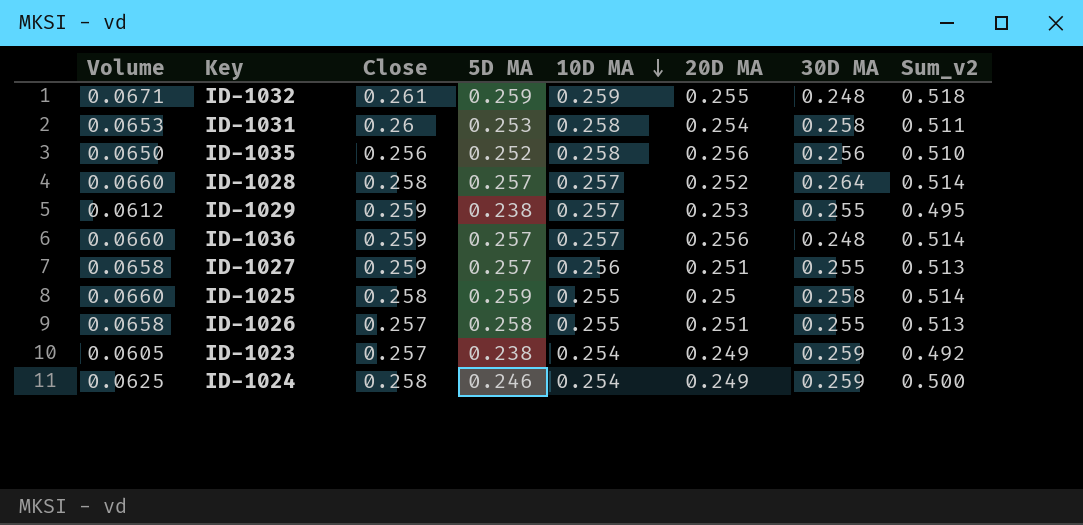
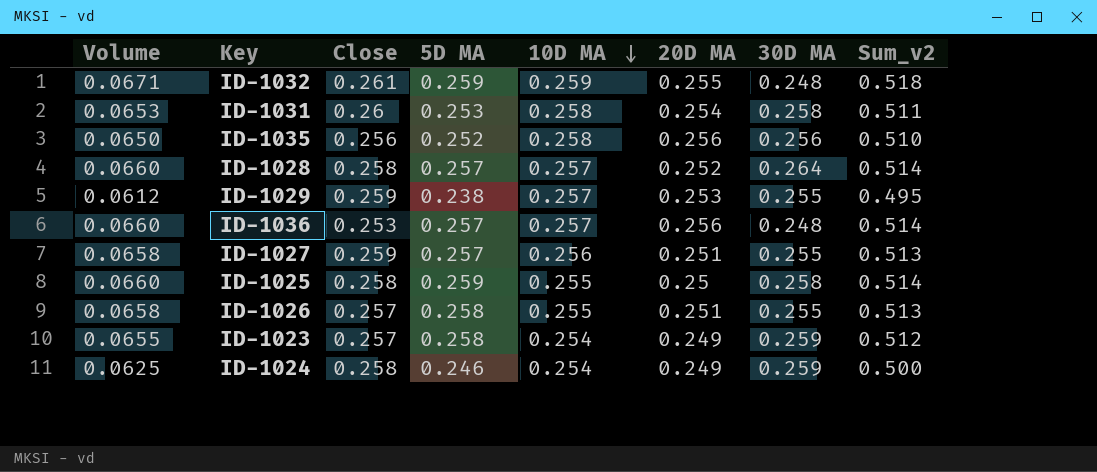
ID-1036 | Close: 0.259 -> 0.253
ID-1023 | Volume: 0.0605 -> 0.0655
ID-1023 | 5D MA: 0.238 -> 0.258
ID-1023 | Sum_v2: 0.492 -> 0.512

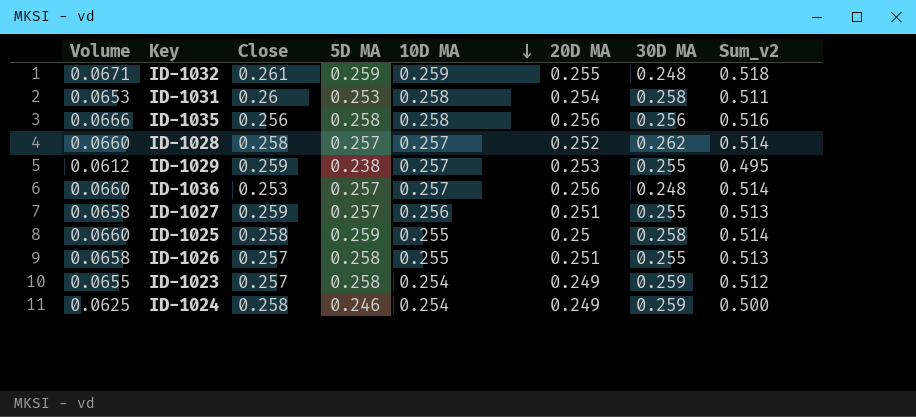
ID-1035 | Volume: 0.0650 -> 0.0666
ID-1035 | 5D MA: 0.252 -> 0.258
ID-1035 | Sum_v2: 0.510 -> 0.516
ID-1028 | 30D MA: 0.264 -> 0.262

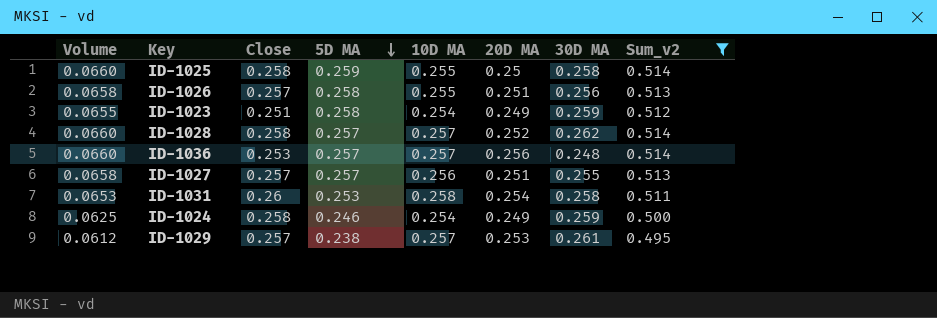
filter: none -> Sum_v2 <= 0.514
row order: 10D MA descending -> 5D MA descending
ID-1026 | 30D MA: 0.255 -> 0.256
ID-1023 | Close: 0.257 -> 0.251
ID-1027 | Close: 0.259 -> 0.257
ID-1029 | Close: 0.259 -> 0.257
ID-1029 | 30D MA: 0.255 -> 0.261

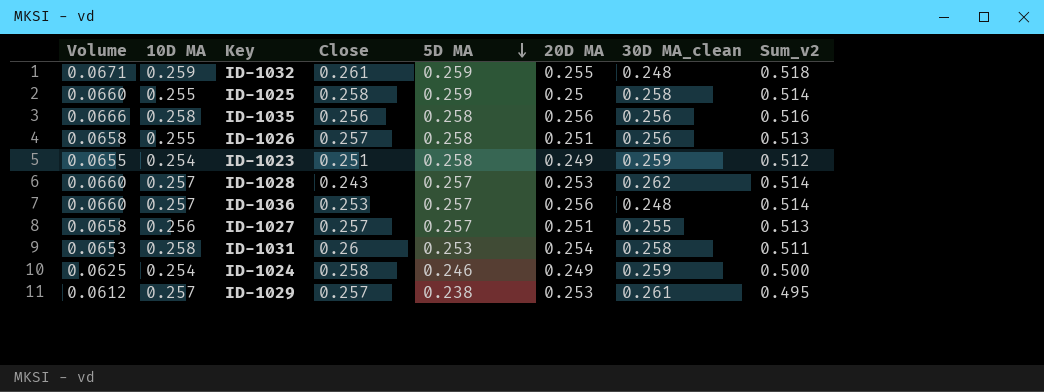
filter: Sum_v2 <= 0.514 -> none
column 10D MA | position: 5 -> 2
column name: 30D MA -> 30D MA_clean
ID-1028 | Close: 0.258 -> 0.243
ID-1028 | 20D MA: 0.252 -> 0.253

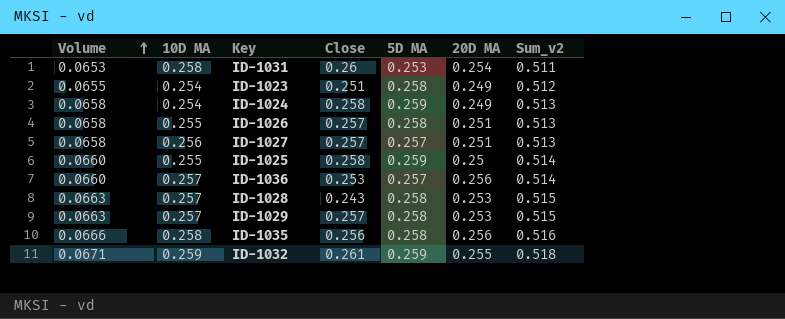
row order: 5D MA descending -> Volume ascending
column 30D MA_clean | position: 7 -> none
ID-1024 | Volume: 0.0625 -> 0.0658
ID-1024 | 5D MA: 0.246 -> 0.259
ID-1024 | Sum_v2: 0.500 -> 0.513
ID-1028 | Volume: 0.0660 -> 0.0663
ID-1028 | 5D MA: 0.257 -> 0.258
ID-1028 | Sum_v2: 0.514 -> 0.515
ID-1029 | Volume: 0.0612 -> 0.0663
ID-1029 | 5D MA: 0.238 -> 0.258
ID-1029 | Sum_v2: 0.495 -> 0.515

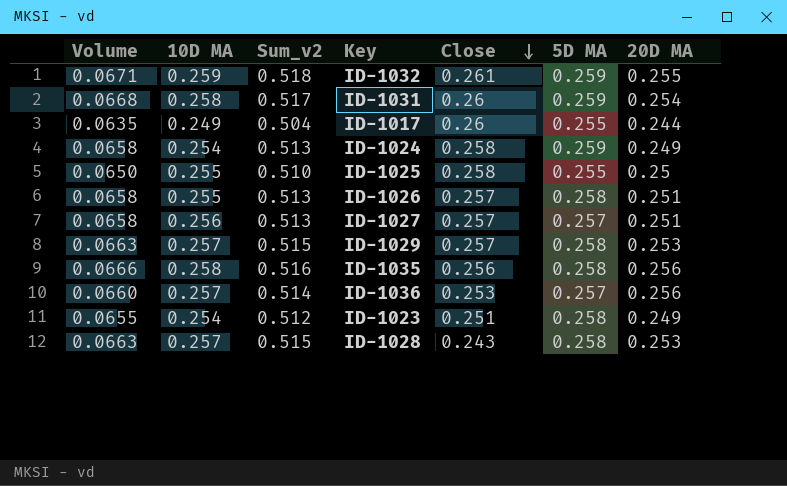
row order: Volume ascending -> Close descending
column Sum_v2 | position: 7 -> 3
ID-1031 | Volume: 0.0653 -> 0.0668
ID-1031 | Sum_v2: 0.511 -> 0.517
ID-1031 | 5D MA: 0.253 -> 0.259
row ID-1017: none -> 0.0635 | 0.249 | 0.504 | 0.26 | 0.255 | 0.244
ID-1025 | Volume: 0.0660 -> 0.0650
ID-1025 | Sum_v2: 0.514 -> 0.510
ID-1025 | 5D MA: 0.259 -> 0.255

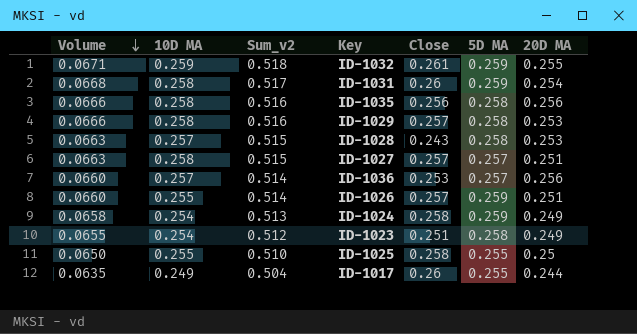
row order: Close descending -> Volume descending
ID-1029 | Volume: 0.0663 -> 0.0666
ID-1029 | 10D MA: 0.257 -> 0.258
ID-1029 | Sum_v2: 0.515 -> 0.516
ID-1027 | Volume: 0.0658 -> 0.0663
ID-1027 | 10D MA: 0.256 -> 0.258
ID-1027 | Sum_v2: 0.513 -> 0.515
ID-1026 | Volume: 0.0658 -> 0.0660
ID-1026 | Sum_v2: 0.513 -> 0.514
ID-1026 | 5D MA: 0.258 -> 0.259

